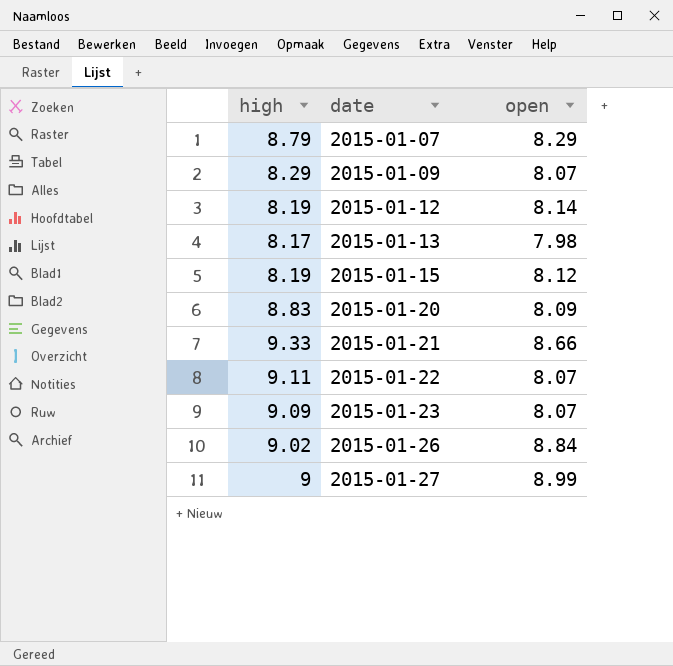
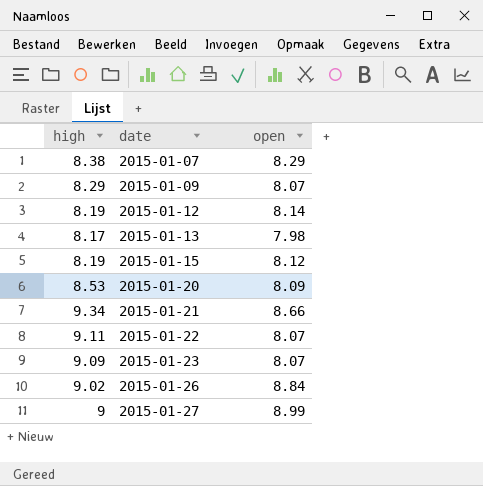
2015-01-07 | high: 8.79 -> 8.38
2015-01-20 | high: 8.83 -> 8.53
2015-01-21 | high: 9.33 -> 9.34

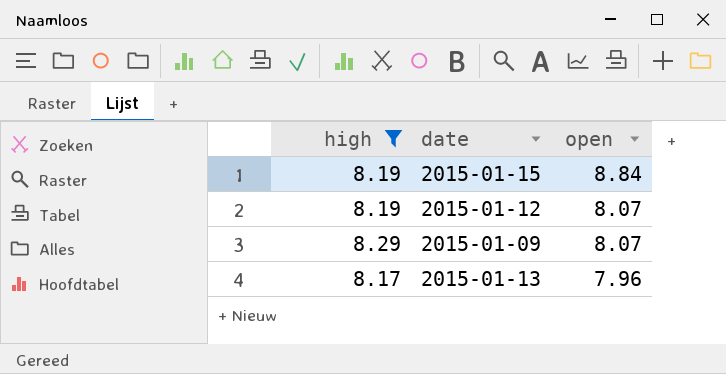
filter: none -> high <= 8.29
row order: date ascending -> open descending
2015-01-15 | open: 8.12 -> 8.84
2015-01-12 | open: 8.14 -> 8.07
2015-01-13 | open: 7.98 -> 7.96

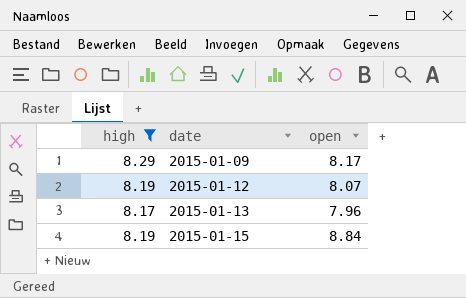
row order: open descending -> date ascending
2015-01-09 | open: 8.07 -> 8.17

